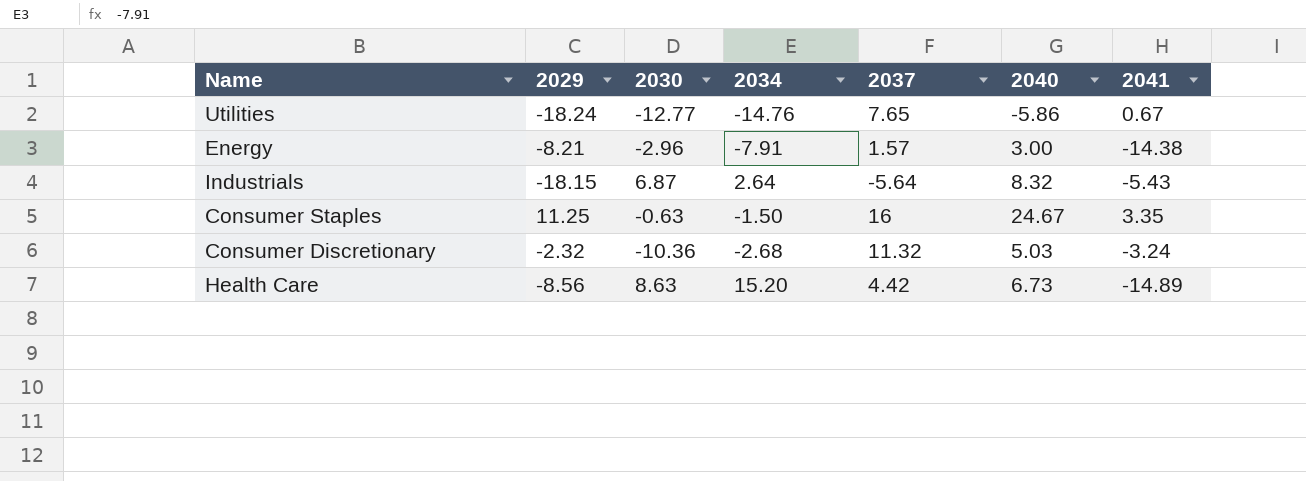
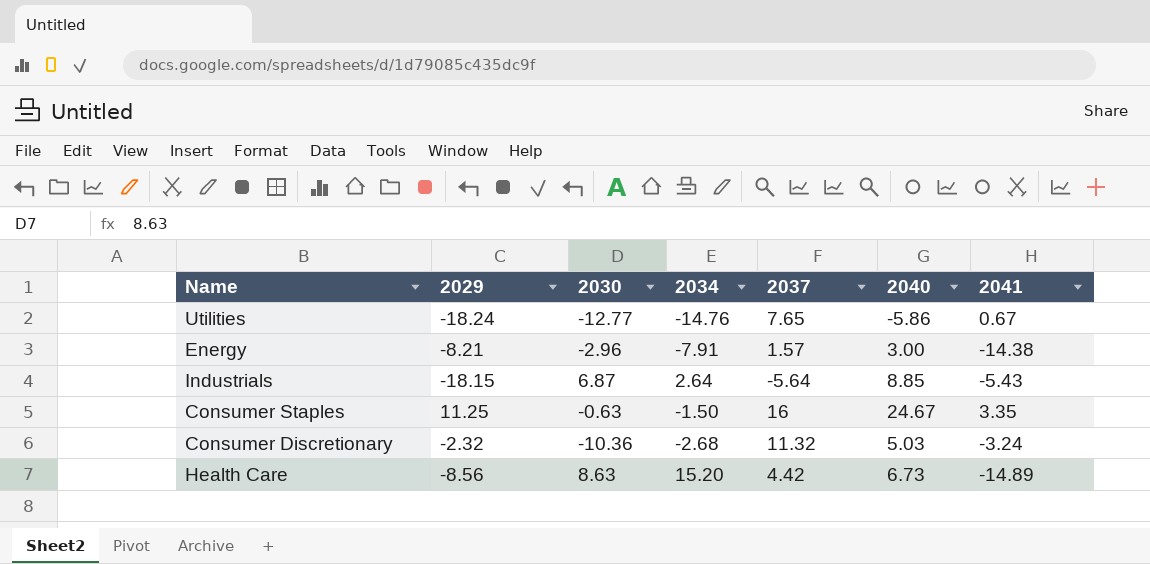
Industrials | 2040: 8.32 -> 8.85

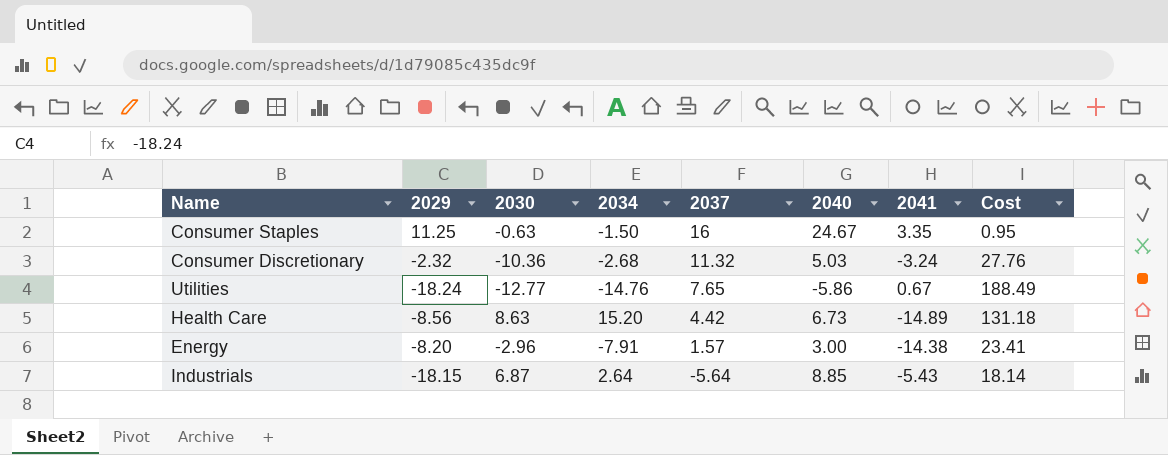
row order: none -> 2037 descending
column Cost | formula: none -> [2030] * [2034]
Energy | 2029: -8.21 -> -8.20

